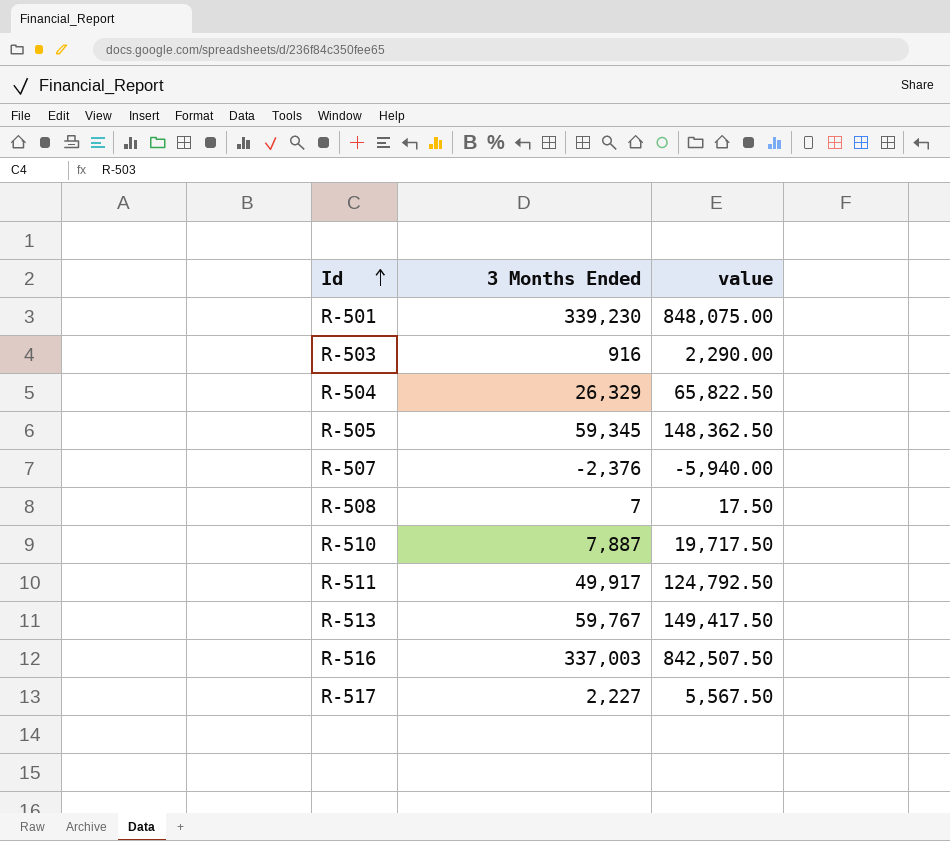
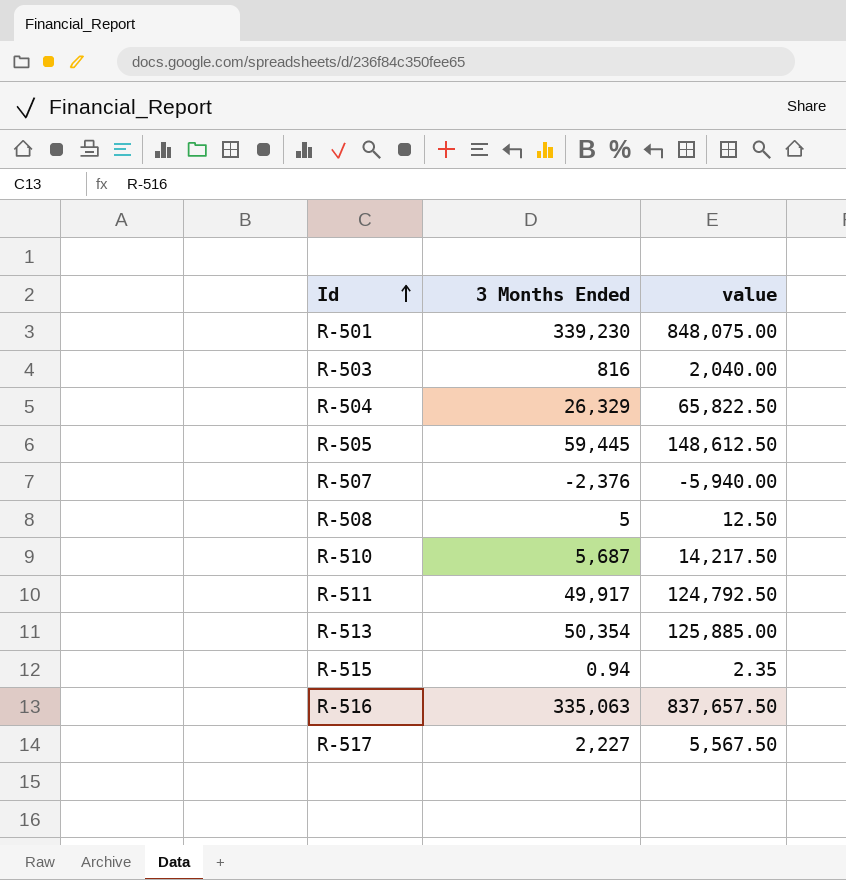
R-503 | 3 Months Ended: 916 -> 816
R-503 | value: 2,290.00 -> 2,040.00
R-505 | 3 Months Ended: 59,345 -> 59,445
R-505 | value: 148,362.50 -> 148,612.50
R-508 | 3 Months Ended: 7 -> 5
R-508 | value: 17.50 -> 12.50
R-510 | 3 Months Ended: 7,887 -> 5,687
R-510 | value: 19,717.50 -> 14,217.50
R-513 | 3 Months Ended: 59,767 -> 50,354
R-513 | value: 149,417.50 -> 125,885.00
row R-515: none -> 0.94 | 2.35
R-516 | 3 Months Ended: 337,003 -> 335,063
R-516 | value: 842,507.50 -> 837,657.50

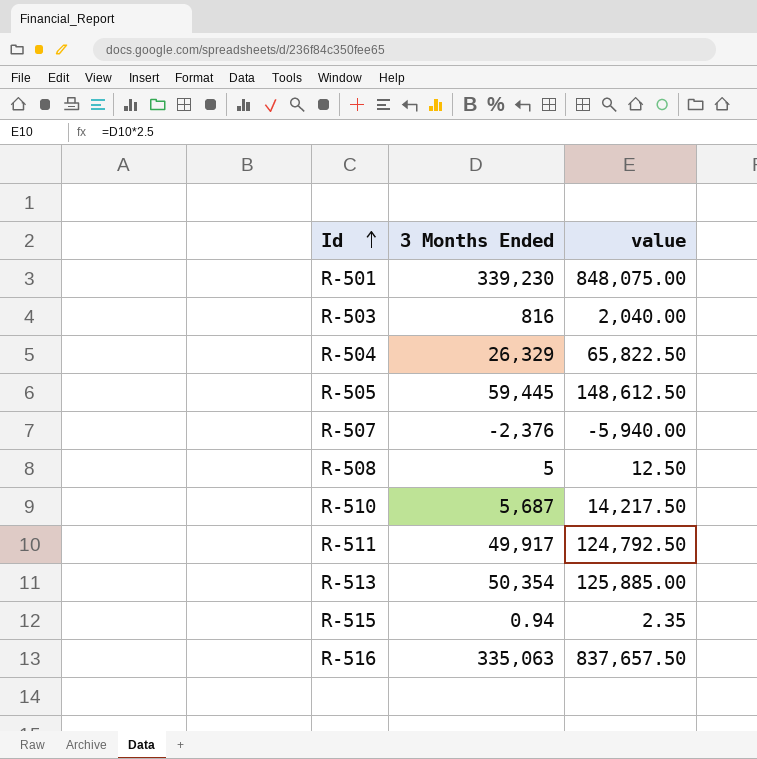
row R-517: 2,227 | 5,567.50 -> none

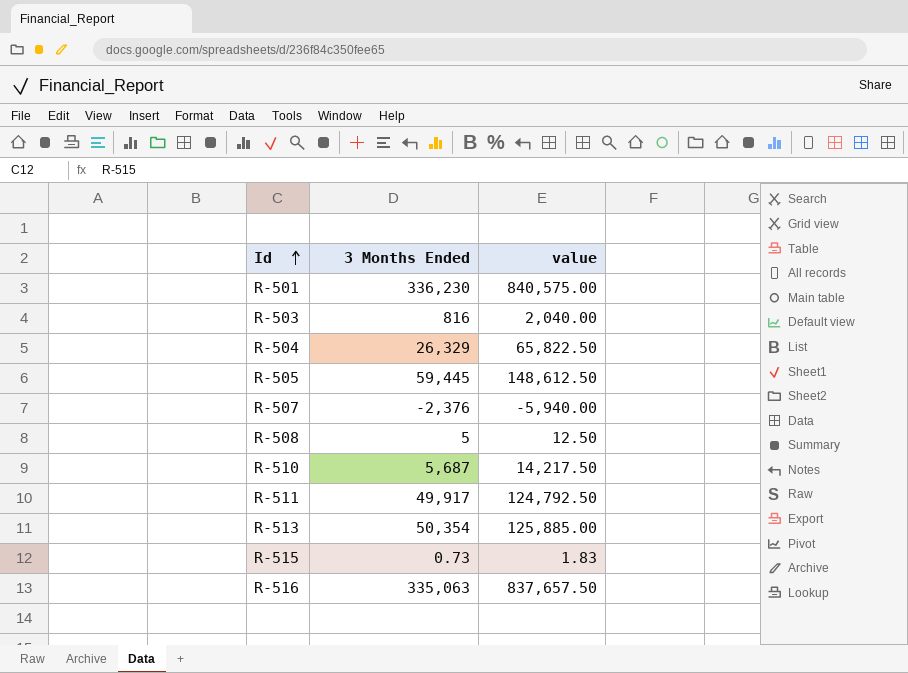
R-501 | 3 Months Ended: 339,230 -> 336,230
R-501 | value: 848,075.00 -> 840,575.00
R-515 | 3 Months Ended: 0.94 -> 0.73
R-515 | value: 2.35 -> 1.83

